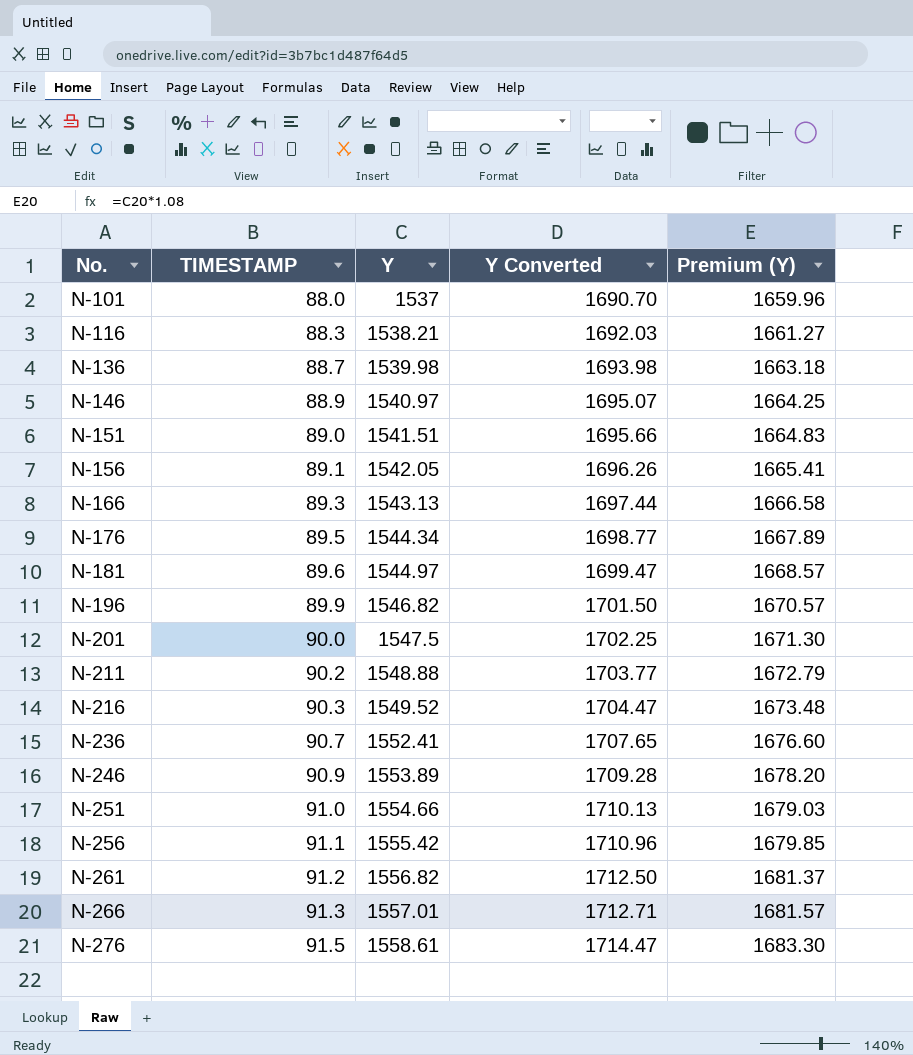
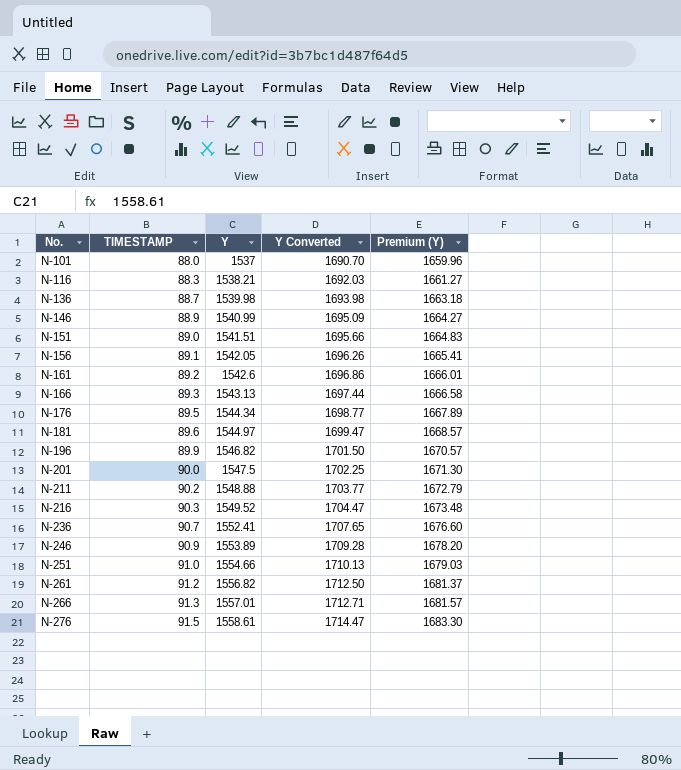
row N-256: 91.1 | 1555.42 | 1710.96 | 1679.85 -> none
N-146 | Y: 1540.97 -> 1540.99
N-146 | Y Converted: 1695.07 -> 1695.09
N-146 | Premium (Y): 1664.25 -> 1664.27
row N-161: none -> 89.2 | 1542.6 | 1696.86 | 1666.01

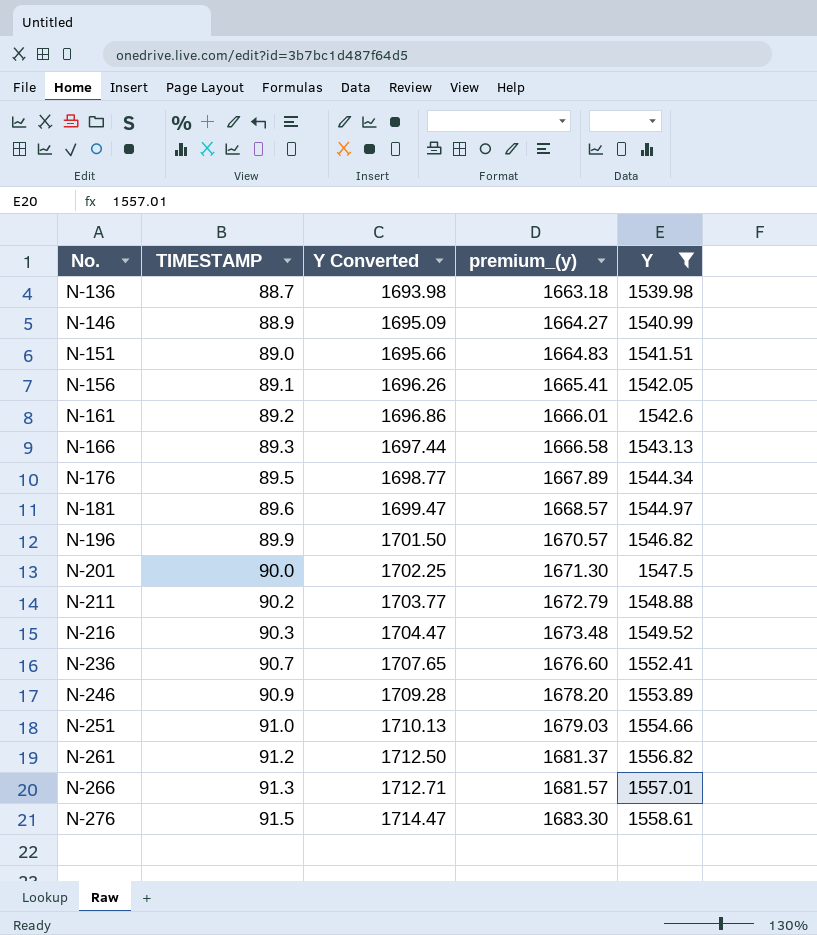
filter: none -> Y >= 1539.98
column name: Premium (Y) -> premium_(y)
column Y | position: 3 -> 5

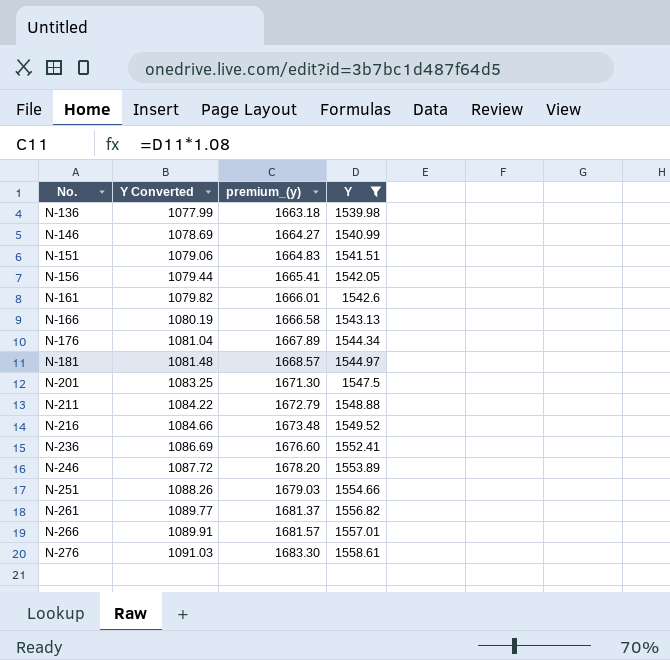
column TIMESTAMP | position: 2 -> none
column Y Converted | formula: [Y] * 1.1 -> [Y] * 0.7
row N-196: 89.9 | 1701.50 | 1670.57 | 1546.82 -> none

